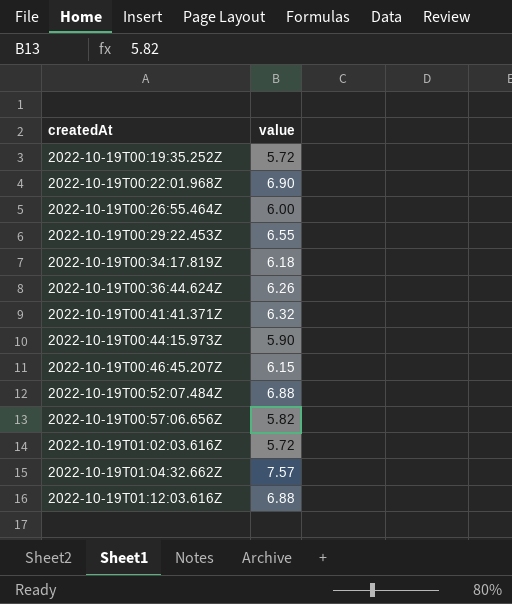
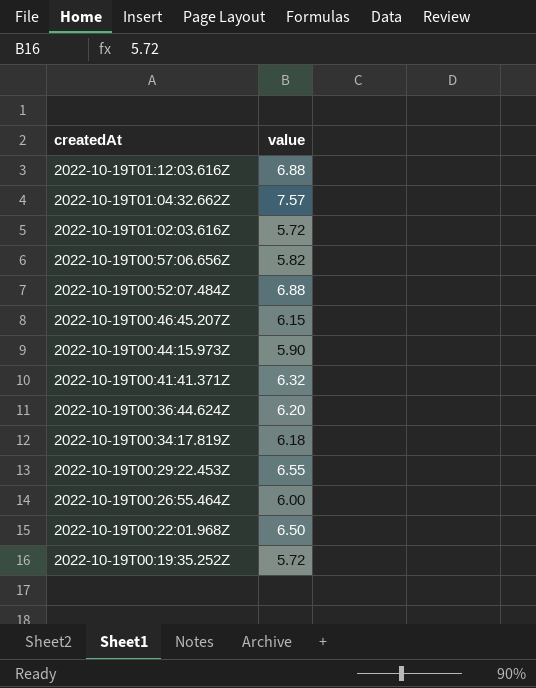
row order: createdAt ascending -> createdAt descending
2022-10-19T00:36:44.624Z | value: 6.26 -> 6.20
2022-10-19T00:22:01.968Z | value: 6.90 -> 6.50

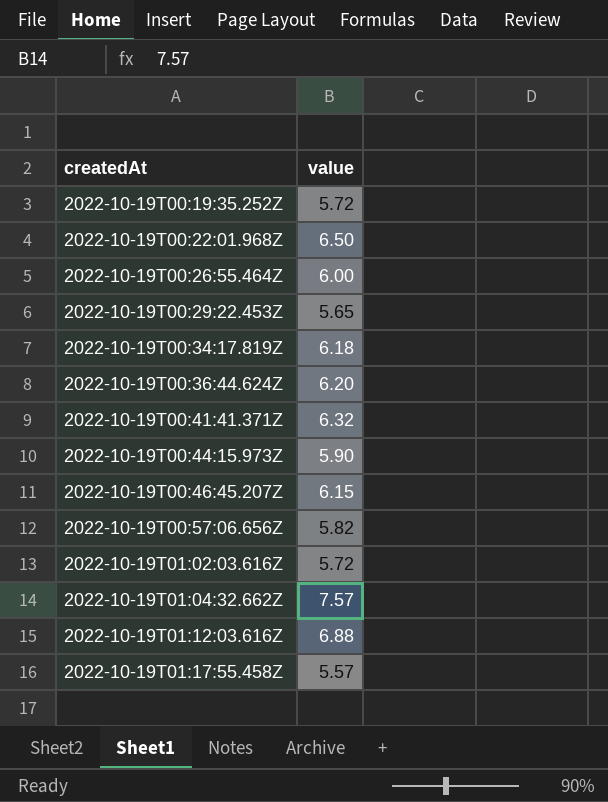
row order: createdAt descending -> createdAt ascending
row 2022-10-19T00:52:07.484Z: 6.88 -> none
2022-10-19T00:29:22.453Z | value: 6.55 -> 5.65
row 2022-10-19T01:17:55.458Z: none -> 5.57

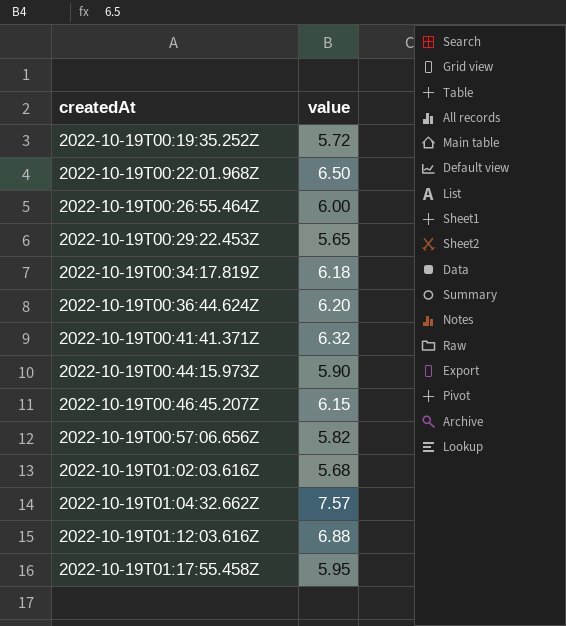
2022-10-19T01:02:03.616Z | value: 5.72 -> 5.68
2022-10-19T01:17:55.458Z | value: 5.57 -> 5.95

